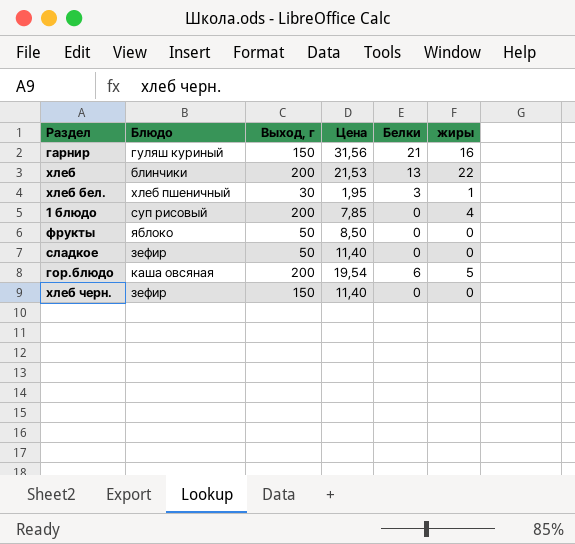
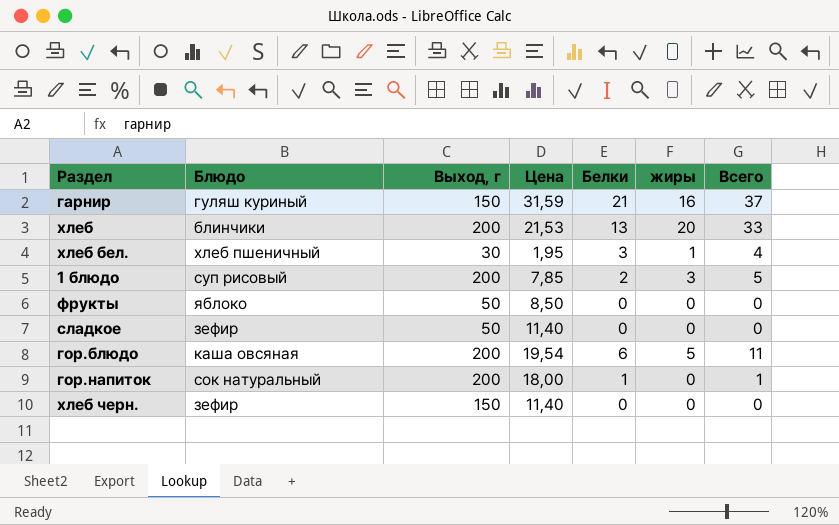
column Всего | formula: none -> [Белки] + [жиры]
гарнир | Цена: 31,56 -> 31,59
хлеб | жиры: 22 -> 20
1 блюдо | Белки: 0 -> 2
1 блюдо | жиры: 4 -> 3
row гор.напиток: none -> сок натуральный | 200 | 18,00 | 1 | 0 | 1

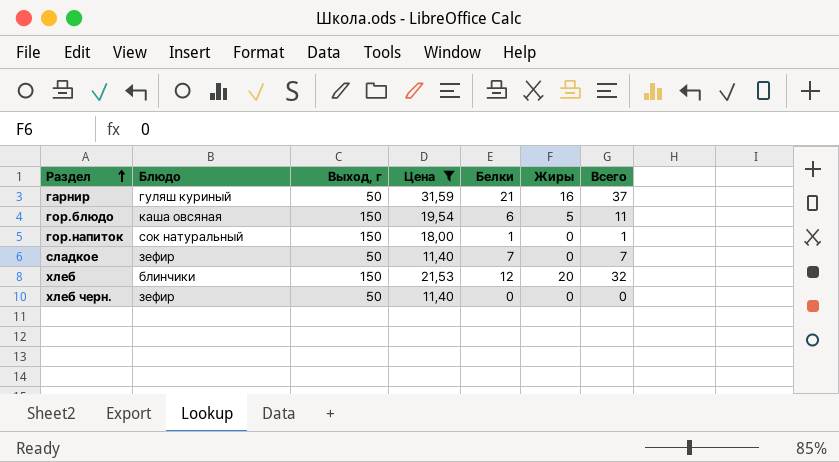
filter: none -> Цена >= 11,40
row order: none -> Раздел ascending
column name: жиры -> Жиры
гарнир | Выход, г: 150 -> 50
гор.блюдо | Выход, г: 200 -> 150
гор.напиток | Выход, г: 200 -> 150
сладкое | Белки: 0 -> 7
сладкое | Всего: 0 -> 7
хлеб | Выход, г: 200 -> 150
хлеб | Белки: 13 -> 12
хлеб | Всего: 33 -> 32
хлеб черн. | Выход, г: 150 -> 50

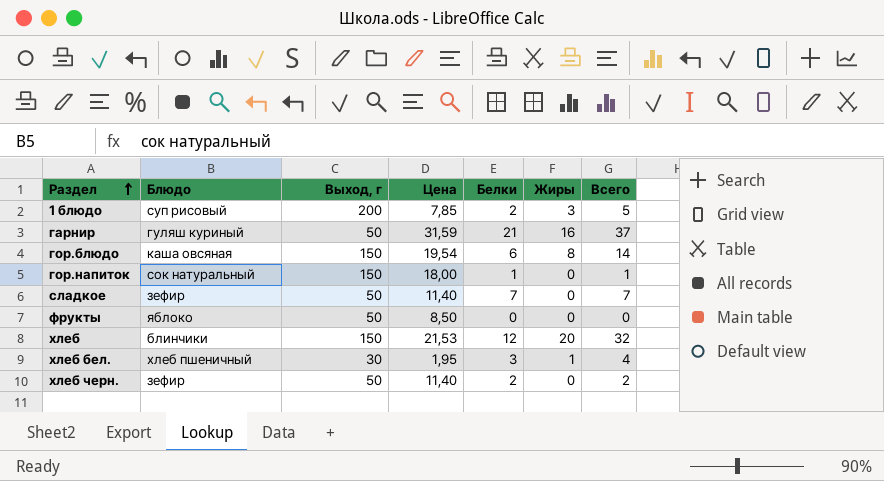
filter: Цена >= 11,40 -> none
гор.блюдо | Жиры: 5 -> 8
гор.блюдо | Всего: 11 -> 14
хлеб черн. | Белки: 0 -> 2
хлеб черн. | Всего: 0 -> 2

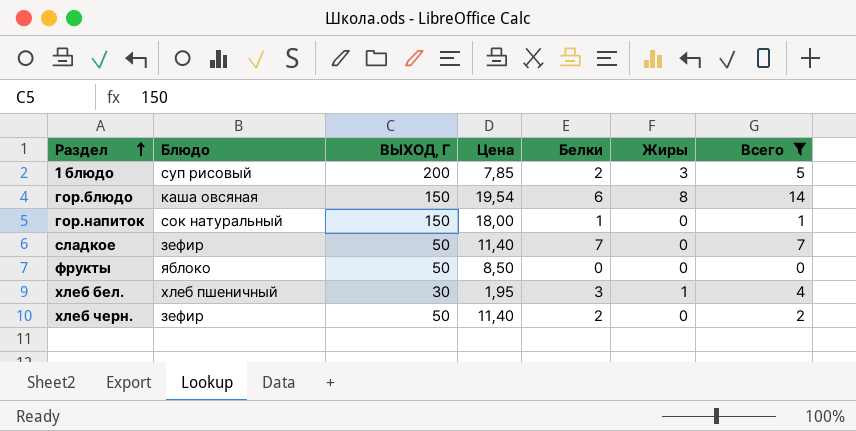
filter: none -> Всего <= 14
column name: Выход, г -> ВЫХОД, Г

